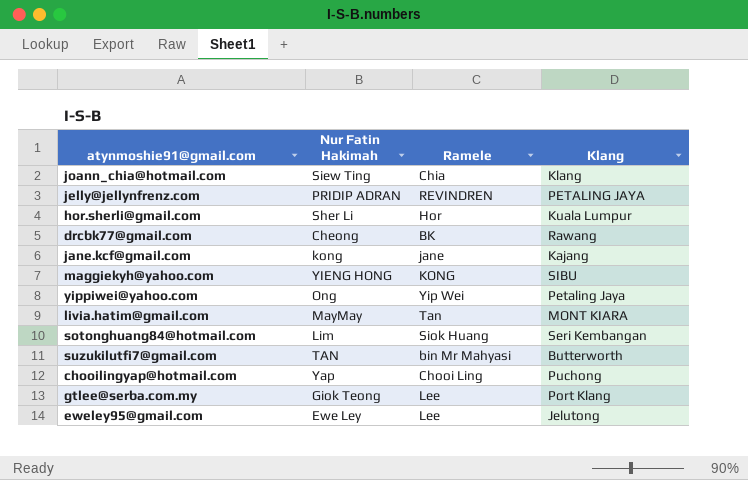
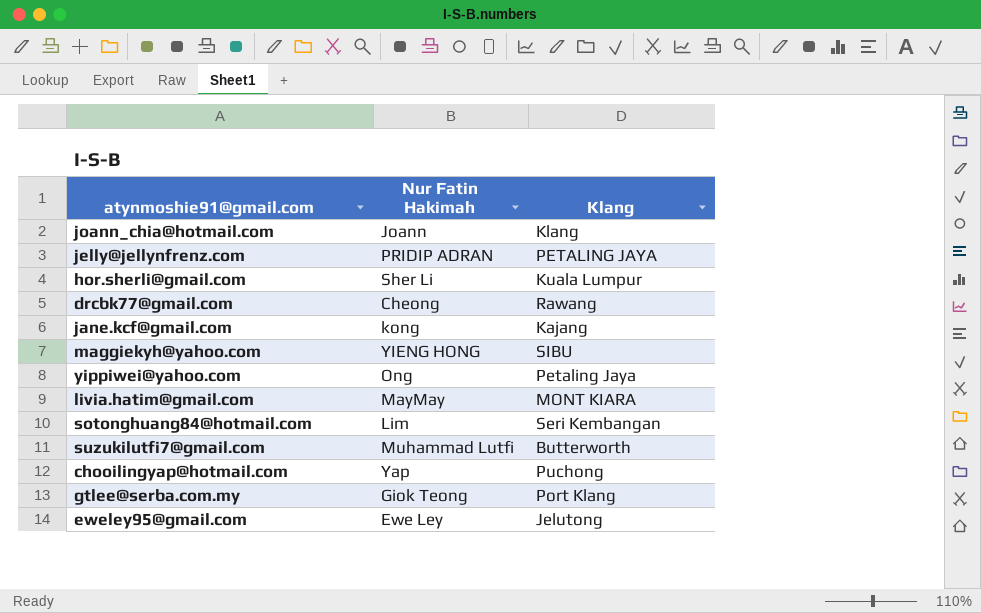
column Ramele | position: 3 -> none
joann_chia@hotmail.com | Nur Fatin Hakimah: Siew Ting -> Joann
suzukilutfi7@gmail.com | Nur Fatin Hakimah: TAN -> Muhammad Lutfi

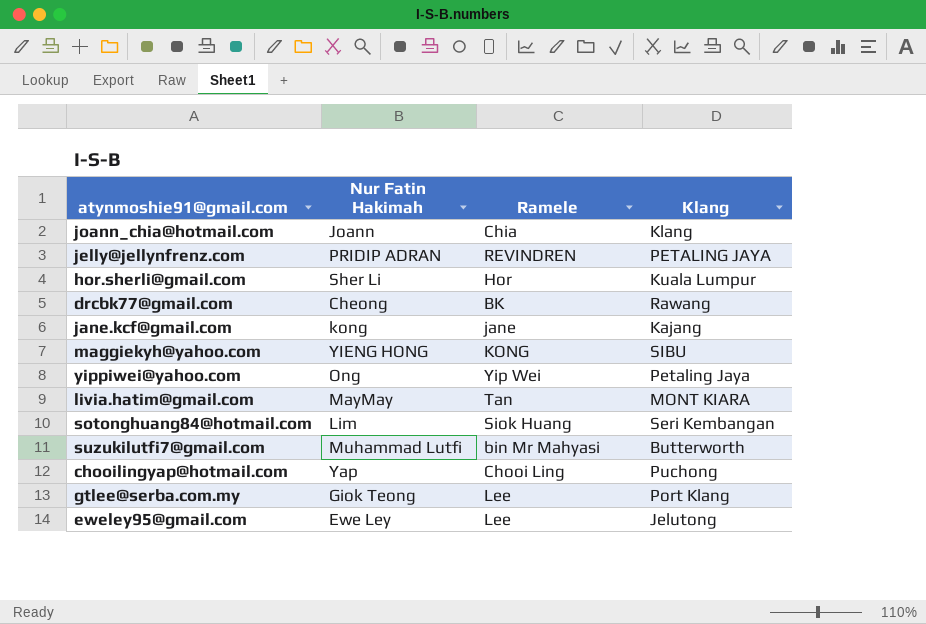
column Ramele | position: none -> 3

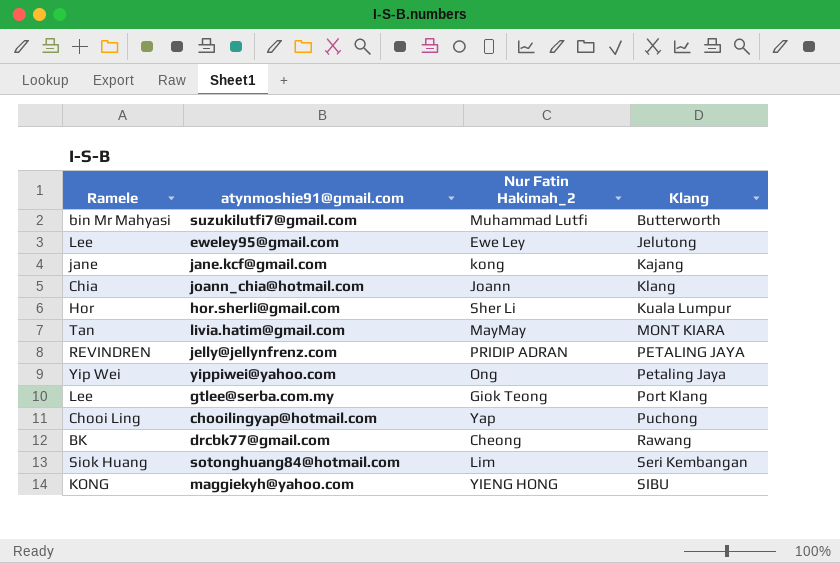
row order: none -> Klang ascending
column Ramele | position: 3 -> 1
column name: Nur Fatin Hakimah -> Nur Fatin Hakimah_2

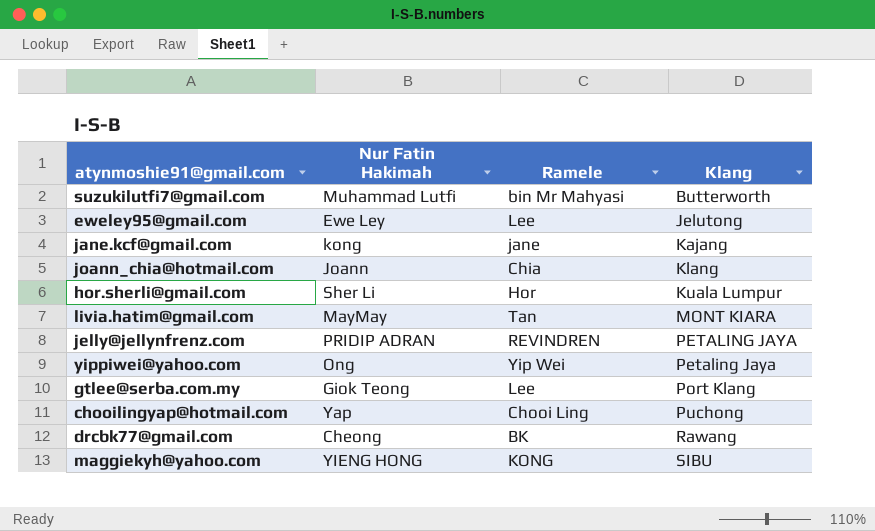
column name: Nur Fatin Hakimah_2 -> Nur Fatin Hakimah
column Ramele | position: 1 -> 3
row sotonghuang84@hotmail.com: Siok Huang | Lim | Seri Kembangan -> none

